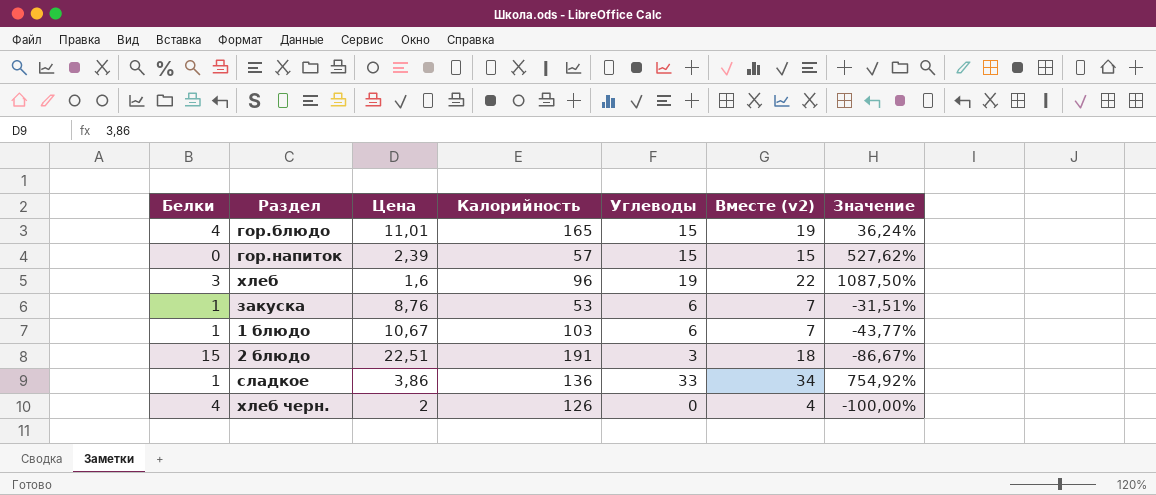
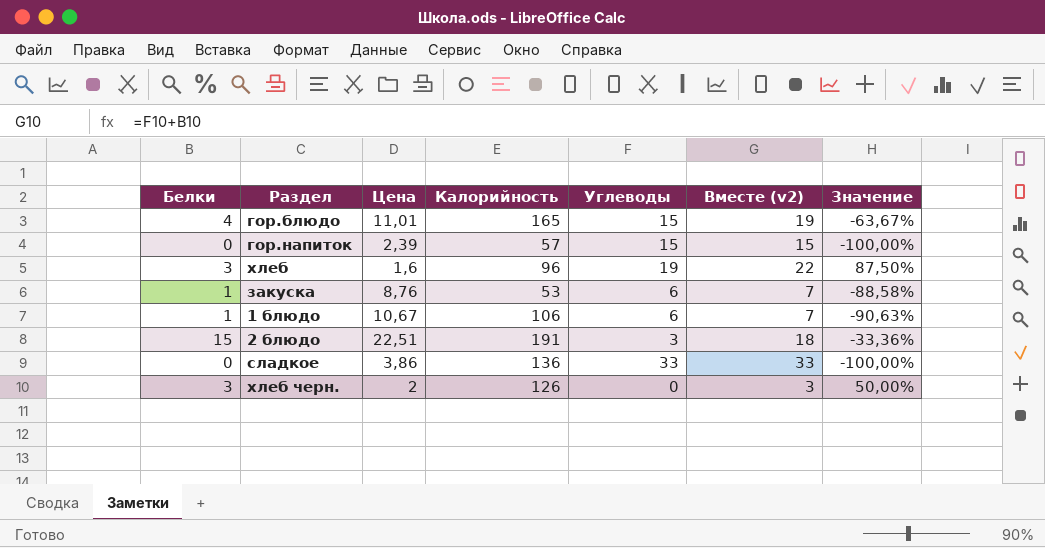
column Значение | formula: ([Углеводы] - [Цена]) / [Цена] -> ([Белки] - [Цена]) / [Цена]
1 блюдо | Калорийность: 103 -> 106
сладкое | Белки: 1 -> 0
сладкое | Вместе (v2): 34 -> 33
хлеб черн. | Белки: 4 -> 3
хлеб черн. | Вместе (v2): 4 -> 3

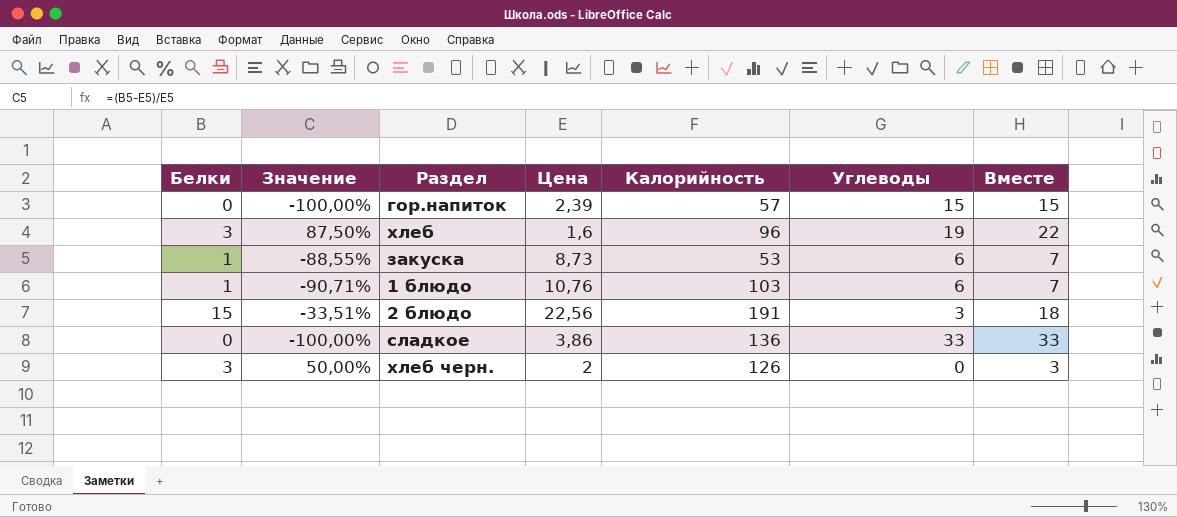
column Значение | position: 7 -> 2
column name: Вместе (v2) -> Вместе
row гор.блюдо: 4 | 11,01 | 165 | 15 | 19 | -63,67% -> none
закуска | Значение: -88,58% -> -88,55%
закуска | Цена: 8,76 -> 8,73
1 блюдо | Значение: -90,63% -> -90,71%
1 блюдо | Цена: 10,67 -> 10,76
1 блюдо | Калорийность: 106 -> 103
2 блюдо | Значение: -33,36% -> -33,51%
2 блюдо | Цена: 22,51 -> 22,56

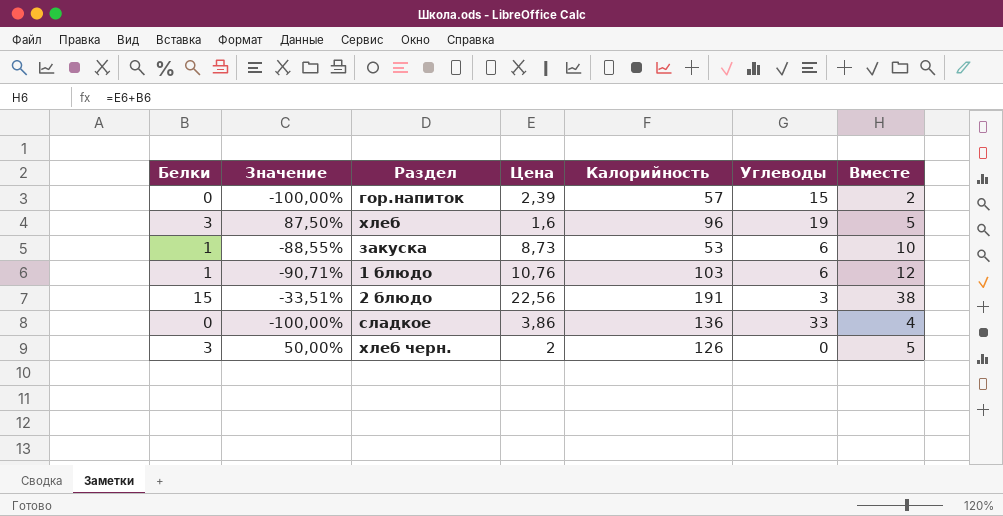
column Вместе | formula: [Белки] + [Углеводы] -> [Белки] + [Цена]

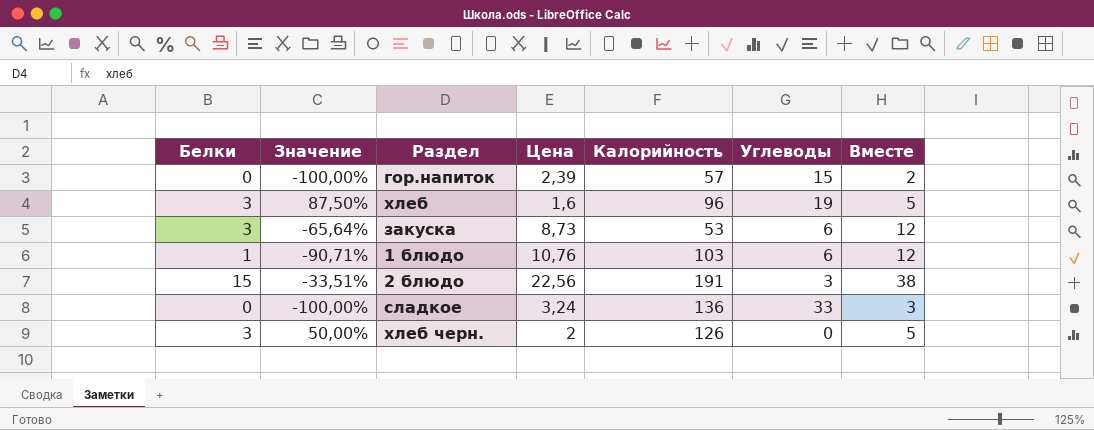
закуска | Белки: 1 -> 3
закуска | Значение: -88,55% -> -65,64%
закуска | Вместе: 10 -> 12
сладкое | Цена: 3,86 -> 3,24
сладкое | Вместе: 4 -> 3

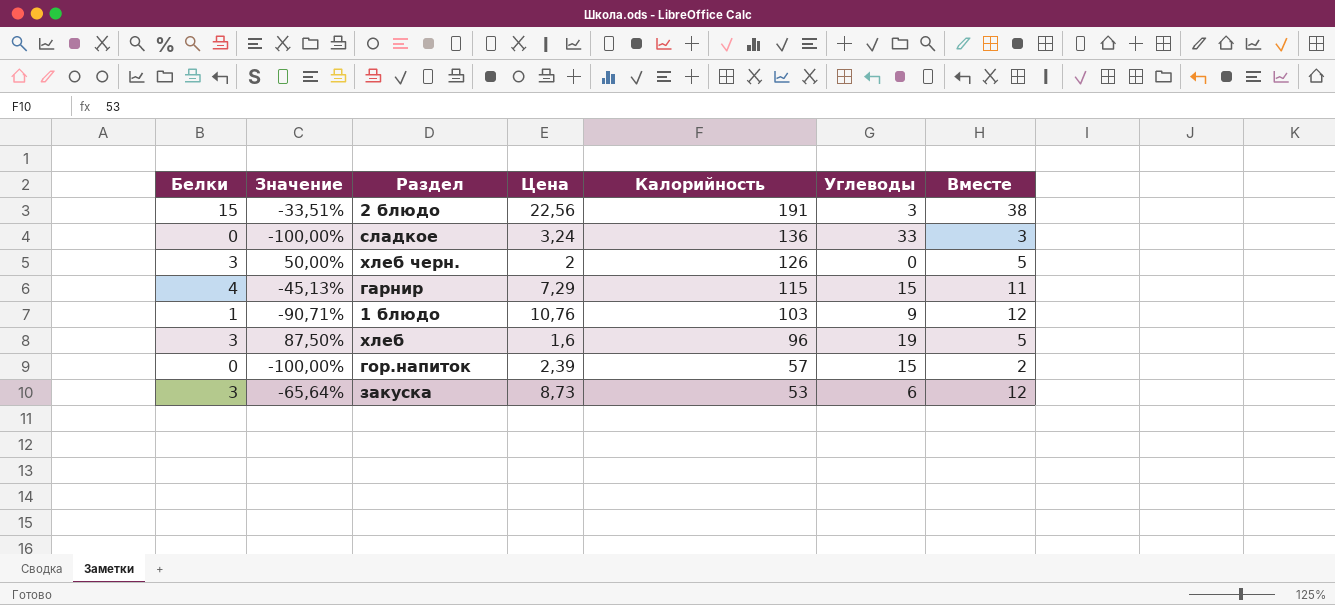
row order: none -> Калорийность descending
row гарнир: none -> 4 | -45,13% | 7,29 | 115 | 15 | 11
1 блюдо | Углеводы: 6 -> 9

